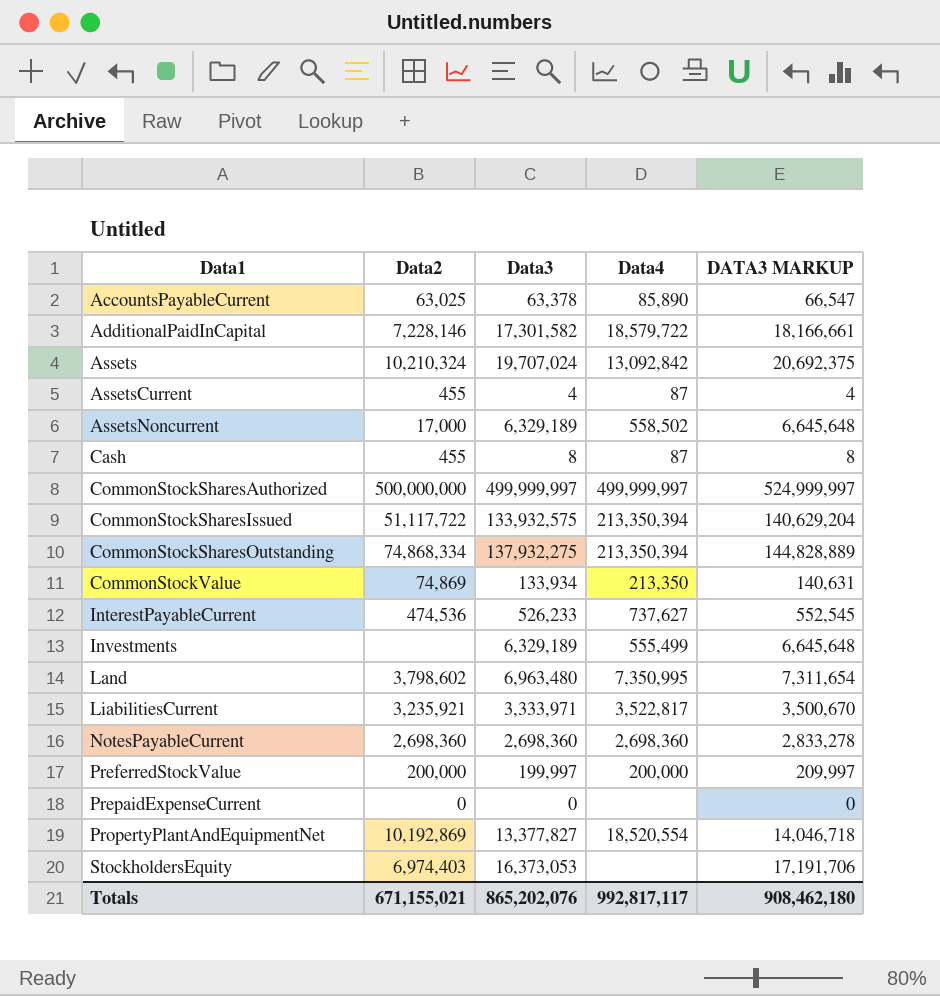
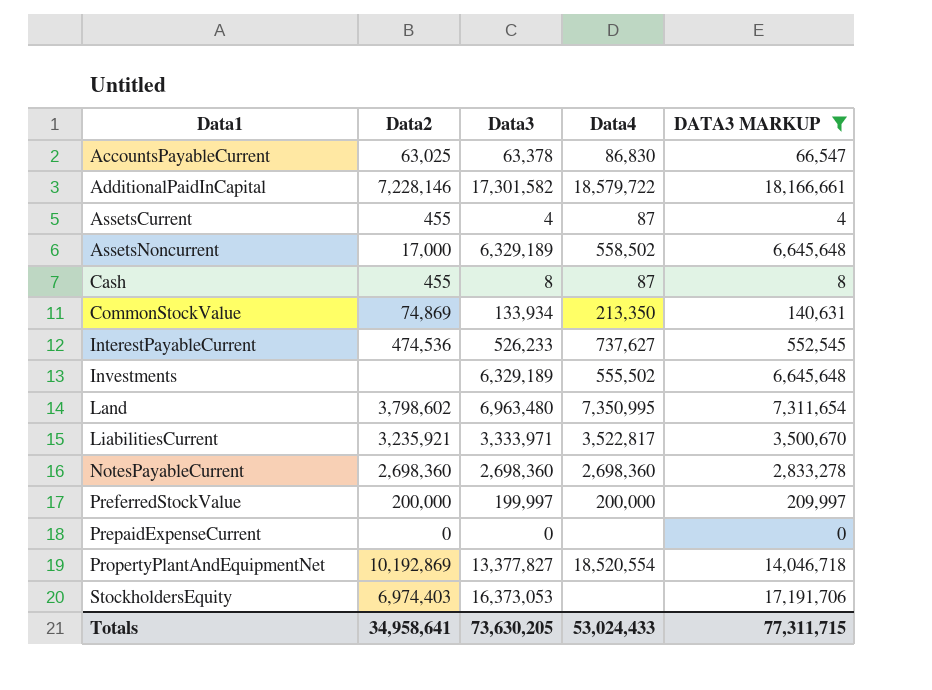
filter: none -> DATA3 MARKUP <= 18,166,661
AccountsPayableCurrent | Data4: 85,890 -> 86,830
Investments | Data4: 555,499 -> 555,502
Totals | Data2: 671,155,021 -> 34,958,641
Totals | Data3: 865,202,076 -> 73,630,205
Totals | Data4: 992,817,117 -> 53,024,433
Totals | DATA3 MARKUP: 908,462,180 -> 77,311,715

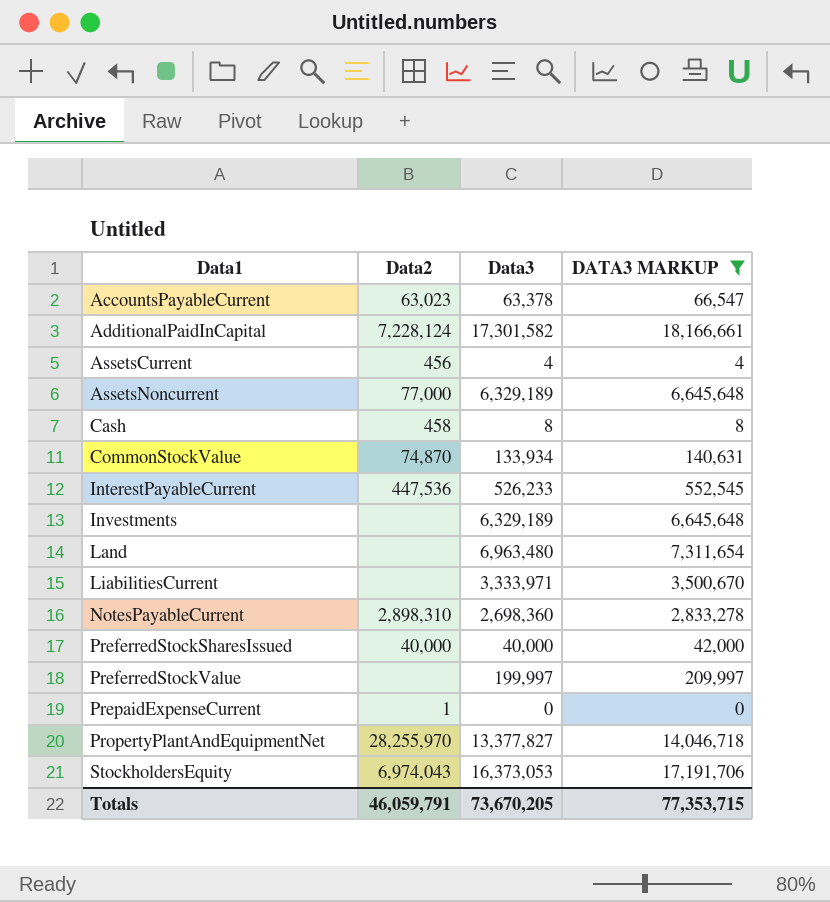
column Data4 | position: 4 -> none
AccountsPayableCurrent | Data2: 63,025 -> 63,023
AdditionalPaidInCapital | Data2: 7,228,146 -> 7,228,124
AssetsCurrent | Data2: 455 -> 456
AssetsNoncurrent | Data2: 17,000 -> 77,000
Cash | Data2: 455 -> 458
CommonStockValue | Data2: 74,869 -> 74,870
InterestPayableCurrent | Data2: 474,536 -> 447,536
Land | Data2: 3,798,602 -> none
LiabilitiesCurrent | Data2: 3,235,921 -> none
NotesPayableCurrent | Data2: 2,698,360 -> 2,898,310
row PreferredStockSharesIssued: none -> 40,000 | 40,000 | 42,000
PreferredStockValue | Data2: 200,000 -> none
PrepaidExpenseCurrent | Data2: 0 -> 1
PropertyPlantAndEquipmentNet | Data2: 10,192,869 -> 28,255,970
StockholdersEquity | Data2: 6,974,403 -> 6,974,043
Totals | Data2: 34,958,641 -> 46,059,791
Totals | Data3: 73,630,205 -> 73,670,205
Totals | DATA3 MARKUP: 77,311,715 -> 77,353,715

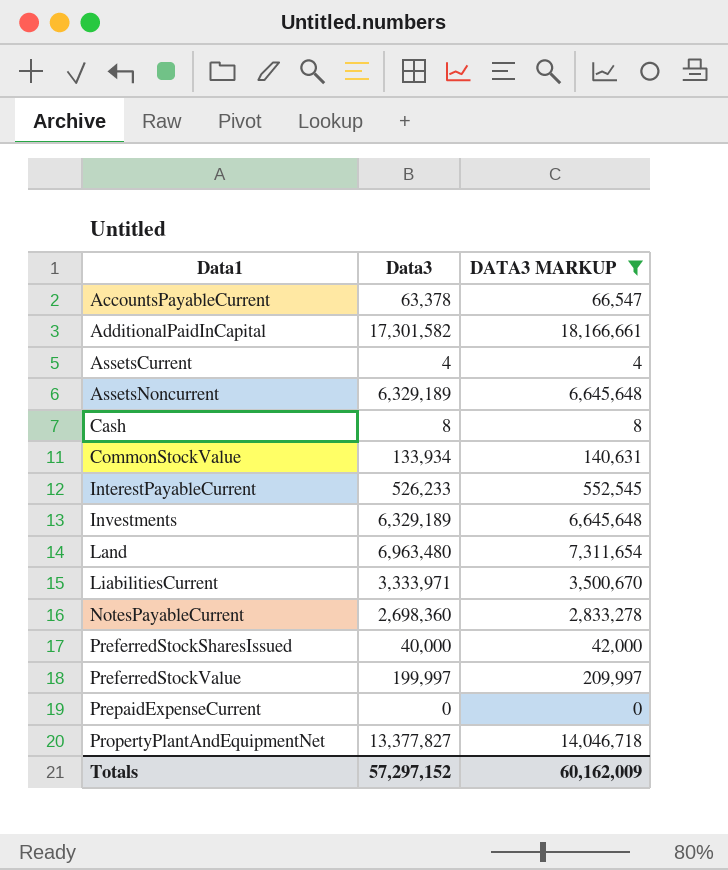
column Data2 | position: 2 -> none
row StockholdersEquity: 6,974,043 | 16,373,053 | 17,191,706 -> none
Totals | Data3: 73,670,205 -> 57,297,152
Totals | DATA3 MARKUP: 77,353,715 -> 60,162,009

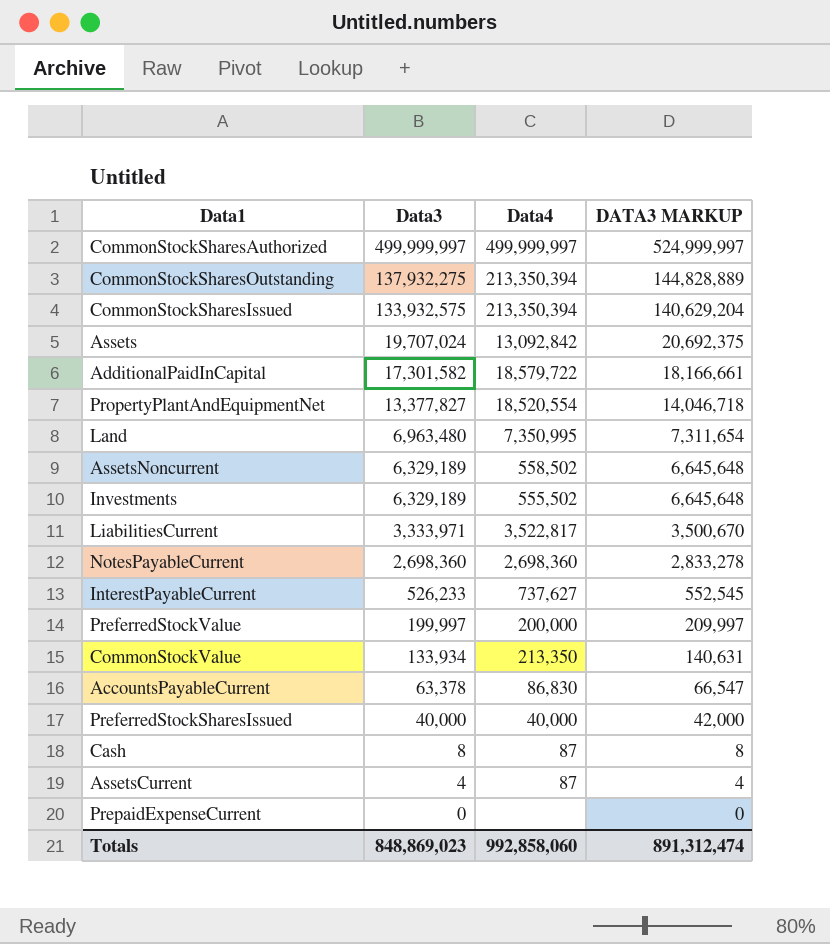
filter: DATA3 MARKUP <= 18,166,661 -> none
row order: Data1 ascending -> Data3 descending
column Data4 | position: none -> 3
Totals | Data3: 57,297,152 -> 848,869,023
Totals | DATA3 MARKUP: 60,162,009 -> 891,312,474

